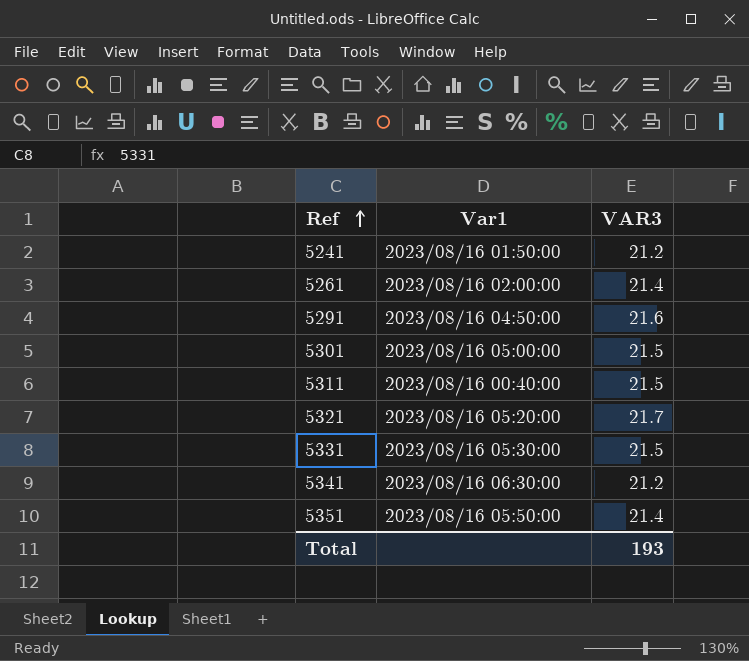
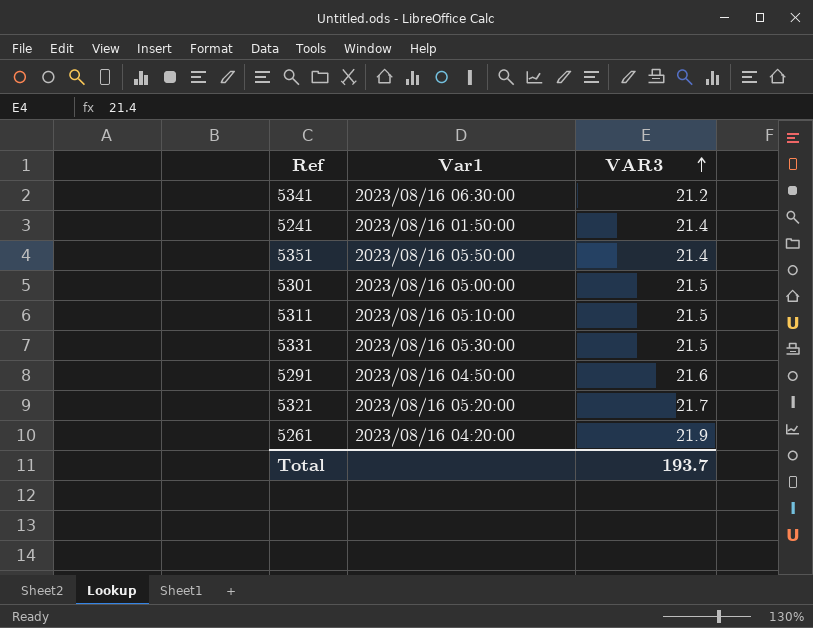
row order: Ref ascending -> VAR3 ascending
5241 | VAR3: 21.2 -> 21.4
5311 | Var1: 2023/08/16 00:40:00 -> 2023/08/16 05:10:00
5261 | Var1: 2023/08/16 02:00:00 -> 2023/08/16 04:20:00
5261 | VAR3: 21.4 -> 21.9
Total | VAR3: 193 -> 193.7

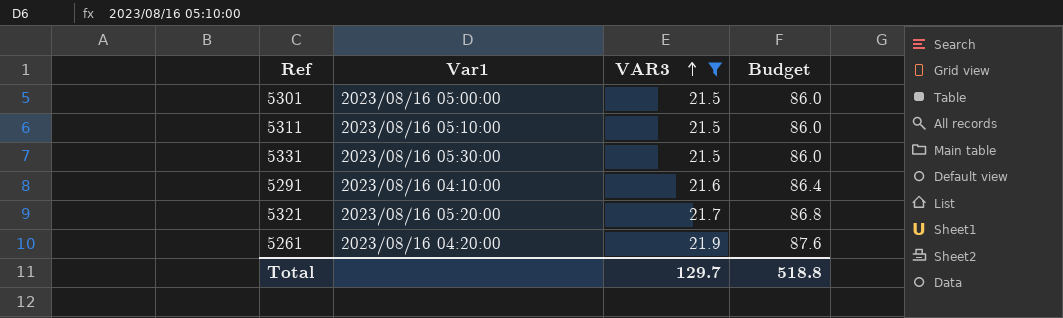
filter: none -> VAR3 >= 21.5
column Budget | formula: none -> [VAR3] * 4
5291 | Var1: 2023/08/16 04:50:00 -> 2023/08/16 04:10:00
Total | VAR3: 193.7 -> 129.7

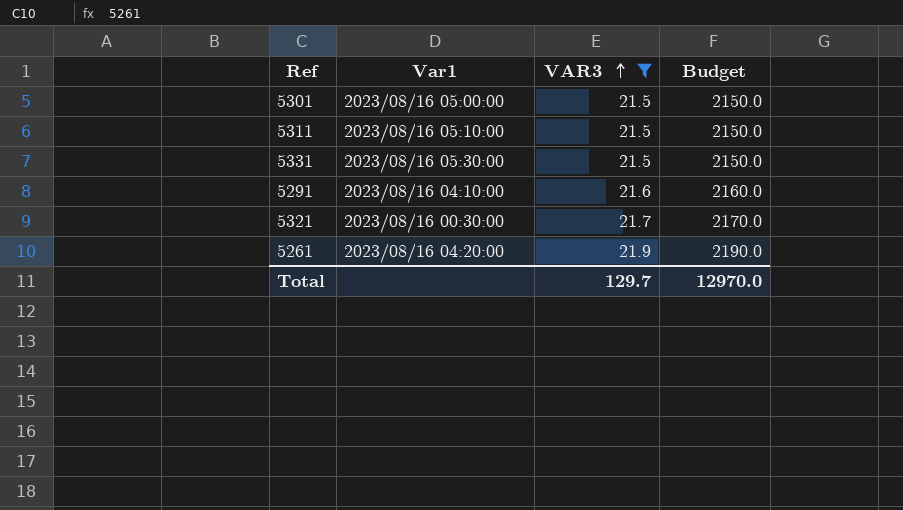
column Budget | formula: [VAR3] * 4 -> [VAR3] * 100
5321 | Var1: 2023/08/16 05:20:00 -> 2023/08/16 00:30:00
Total | Budget: 518.8 -> 12970.0

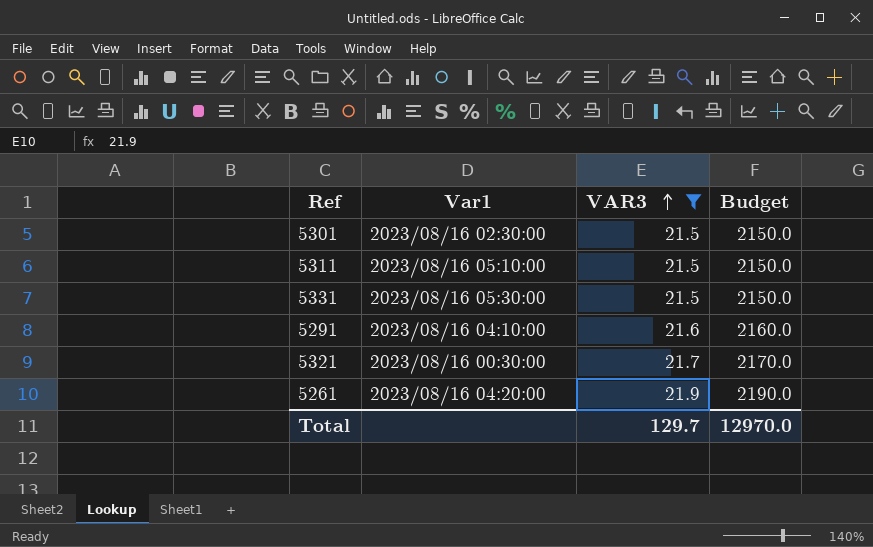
5301 | Var1: 2023/08/16 05:00:00 -> 2023/08/16 02:30:00

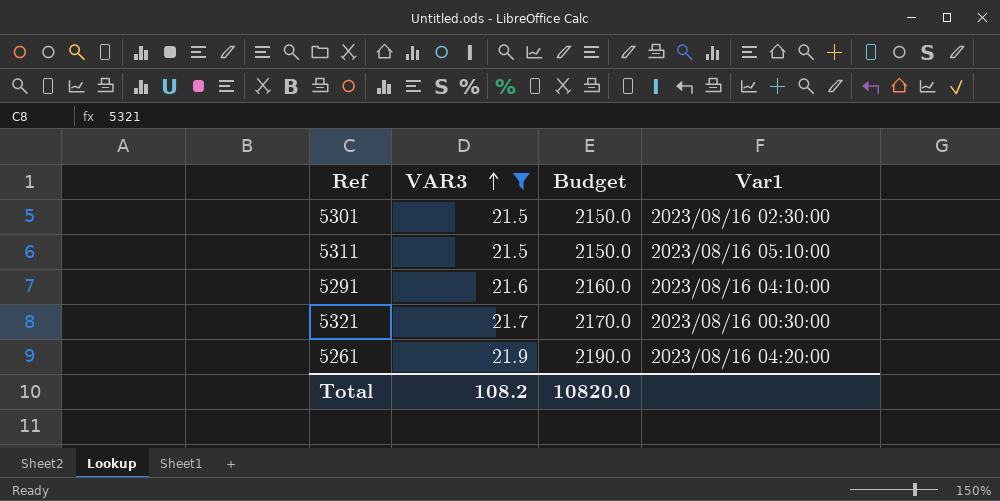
column Var1 | position: 2 -> 4
row 5331: 2023/08/16 05:30:00 | 21.5 | 2150.0 -> none
Total | VAR3: 129.7 -> 108.2
Total | Budget: 12970.0 -> 10820.0

